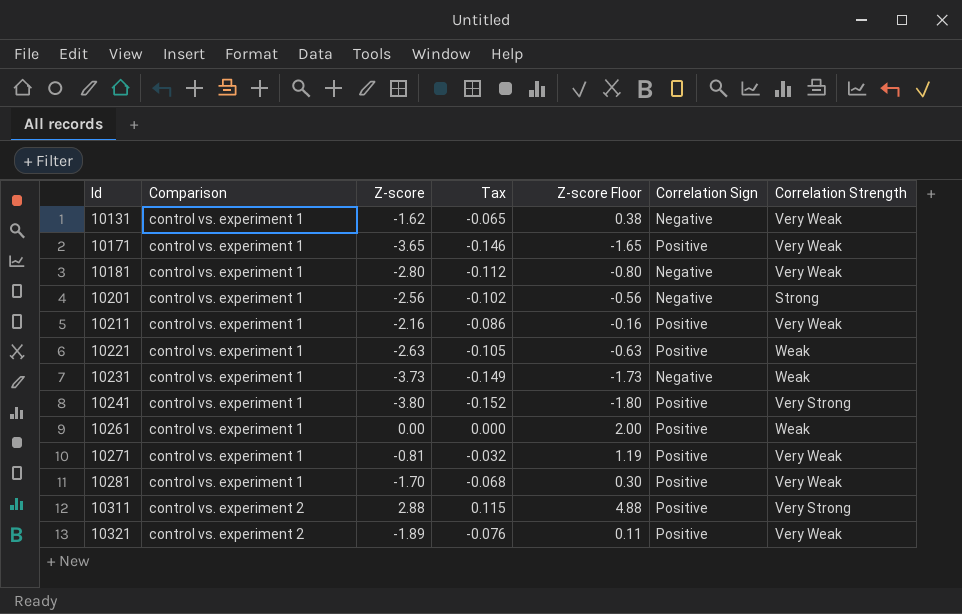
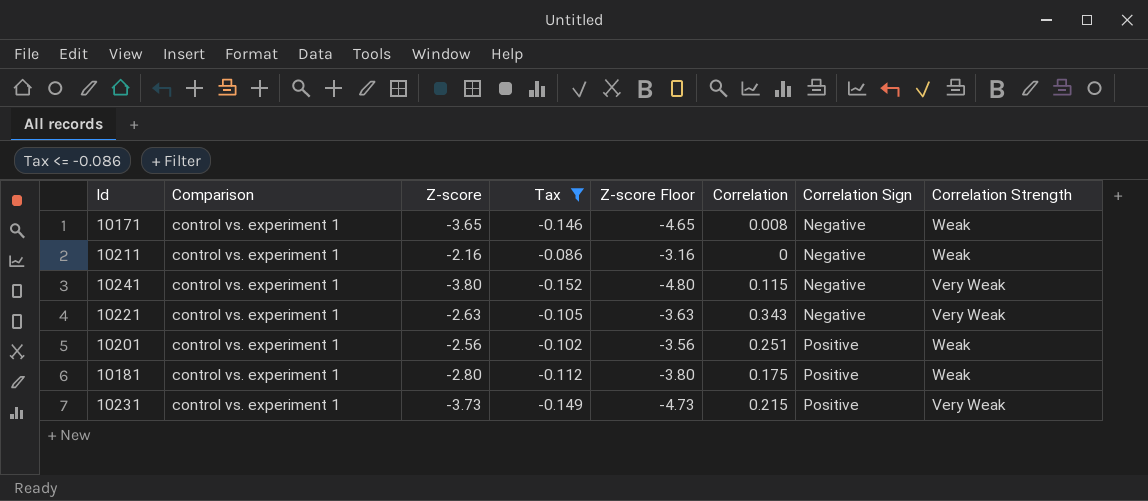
filter: none -> Tax <= -0.086
row order: Id ascending -> Correlation Sign ascending
column Z-score Floor | formula: [Z-score] + 2 -> [Z-score] - 1
column Correlation | position: none -> 6
10171 | Correlation Sign: Positive -> Negative
10171 | Correlation Strength: Very Weak -> Weak
10211 | Correlation Sign: Positive -> Negative
10211 | Correlation Strength: Very Weak -> Weak
10241 | Correlation Sign: Positive -> Negative
10241 | Correlation Strength: Very Strong -> Very Weak
10221 | Correlation Sign: Positive -> Negative
10221 | Correlation Strength: Weak -> Very Weak
10201 | Correlation Sign: Negative -> Positive
10201 | Correlation Strength: Strong -> Weak
10181 | Correlation Sign: Negative -> Positive
10181 | Correlation Strength: Very Weak -> Weak
10231 | Correlation Sign: Negative -> Positive
10231 | Correlation Strength: Weak -> Very Weak

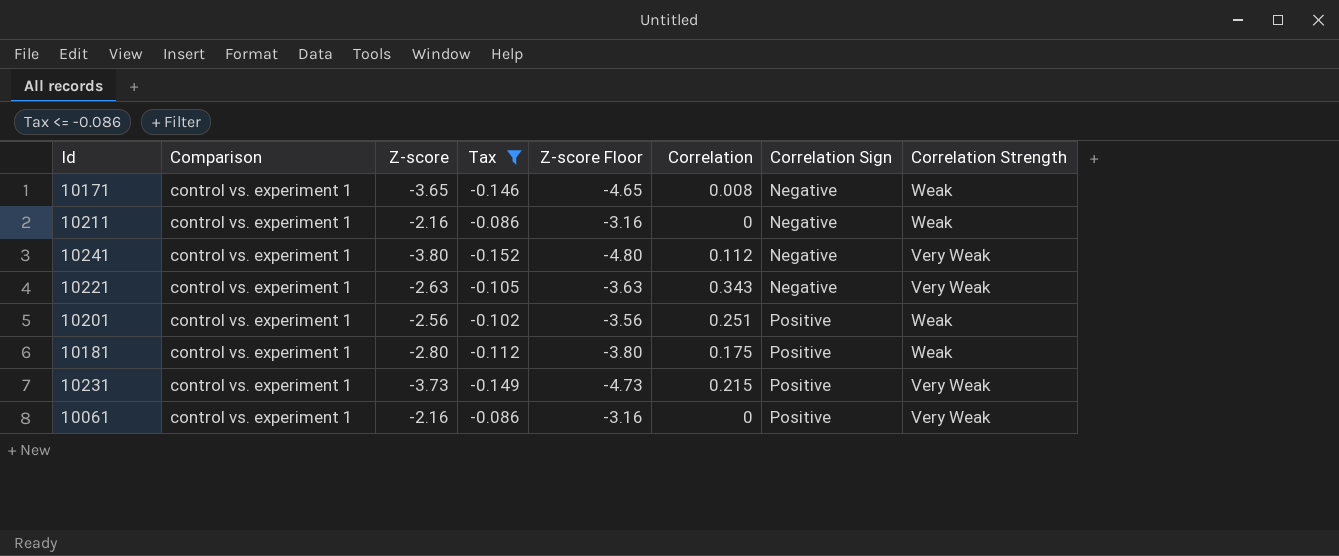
10241 | Correlation: 0.115 -> 0.112
row 10061: none -> control vs. experiment 1 | -2.16 | -0.086 | -3.16 | 0 | Positive | Very Weak

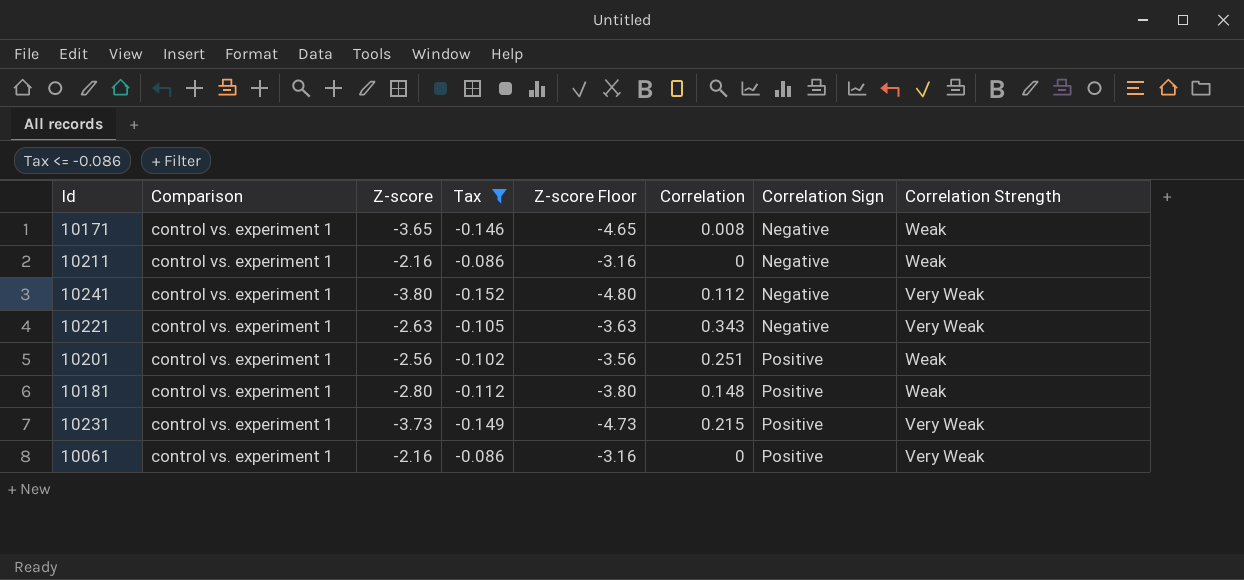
10181 | Correlation: 0.175 -> 0.148

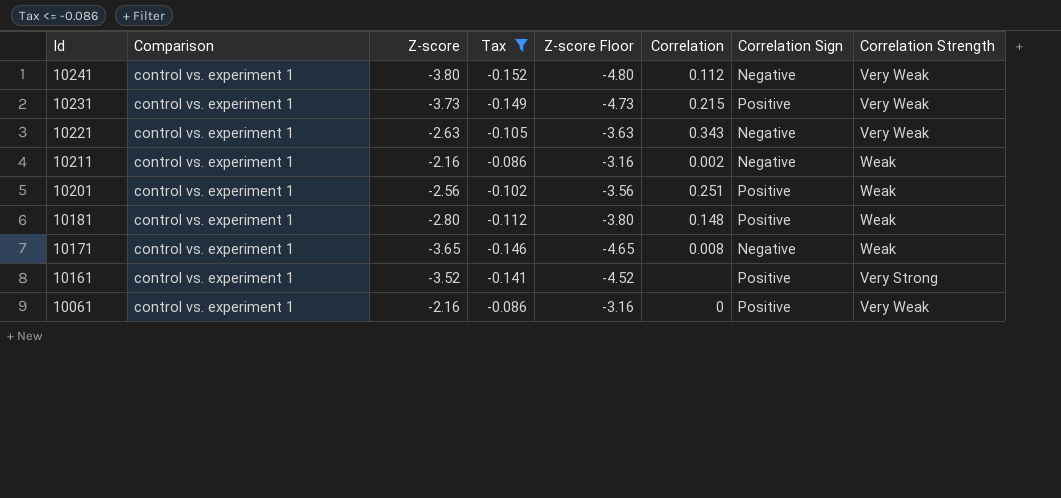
row order: Correlation Sign ascending -> Id descending
10211 | Correlation: 0 -> 0.002
row 10161: none -> control vs. experiment 1 | -3.52 | -0.141 | -4.52 | none | Positive | Very Strong

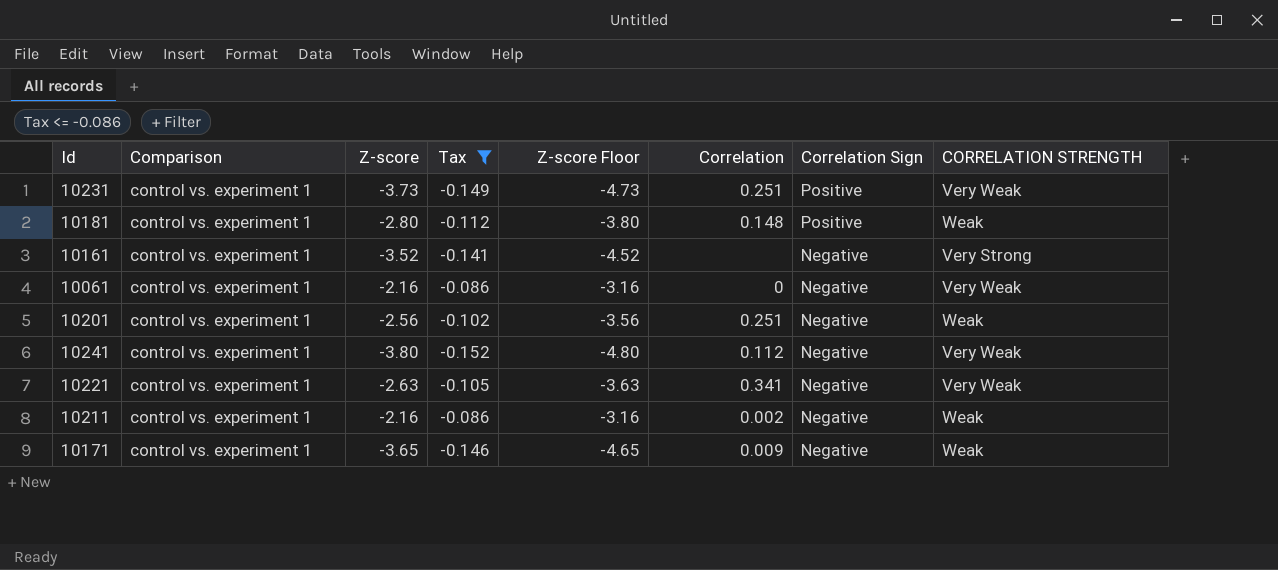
row order: Id descending -> Correlation Sign descending
column name: Correlation Strength -> CORRELATION STRENGTH
10231 | Correlation: 0.215 -> 0.251
10161 | Correlation Sign: Positive -> Negative
10061 | Correlation Sign: Positive -> Negative
10201 | Correlation Sign: Positive -> Negative
10221 | Correlation: 0.343 -> 0.341
10171 | Correlation: 0.008 -> 0.009

